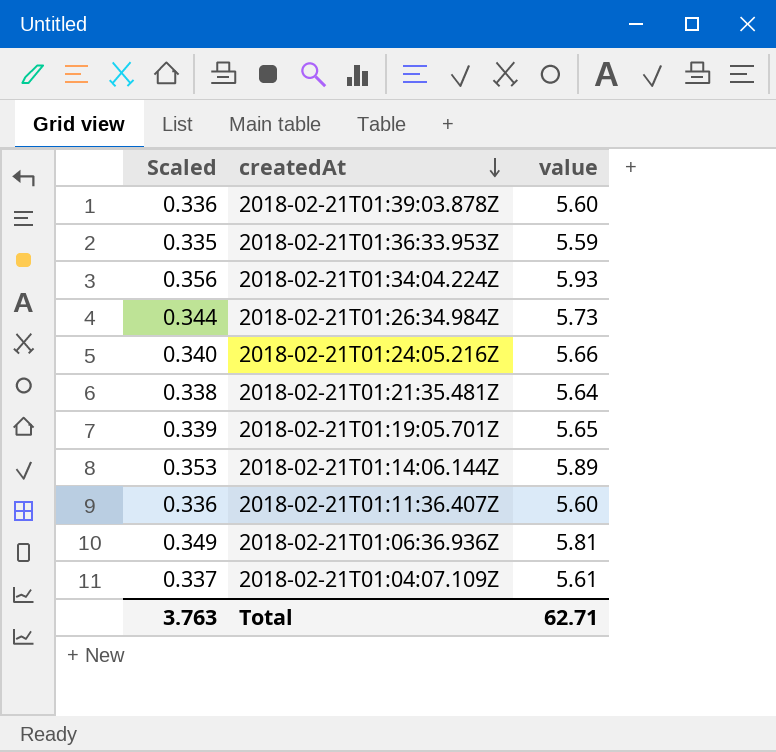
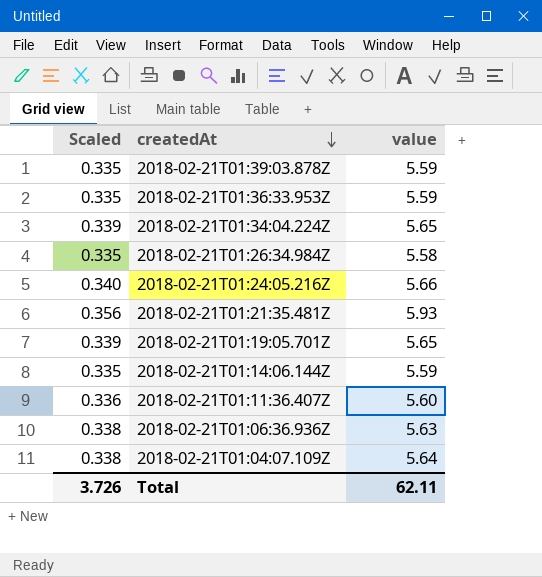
2018-02-21T01:39:03.878Z | Scaled: 0.336 -> 0.335
2018-02-21T01:39:03.878Z | value: 5.60 -> 5.59
2018-02-21T01:34:04.224Z | Scaled: 0.356 -> 0.339
2018-02-21T01:34:04.224Z | value: 5.93 -> 5.65
2018-02-21T01:26:34.984Z | Scaled: 0.344 -> 0.335
2018-02-21T01:26:34.984Z | value: 5.73 -> 5.58
2018-02-21T01:21:35.481Z | Scaled: 0.338 -> 0.356
2018-02-21T01:21:35.481Z | value: 5.64 -> 5.93
2018-02-21T01:14:06.144Z | Scaled: 0.353 -> 0.335
2018-02-21T01:14:06.144Z | value: 5.89 -> 5.59
2018-02-21T01:06:36.936Z | Scaled: 0.349 -> 0.338
2018-02-21T01:06:36.936Z | value: 5.81 -> 5.63
2018-02-21T01:04:07.109Z | Scaled: 0.337 -> 0.338
2018-02-21T01:04:07.109Z | value: 5.61 -> 5.64
Total | Scaled: 3.763 -> 3.726
Total | value: 62.71 -> 62.11

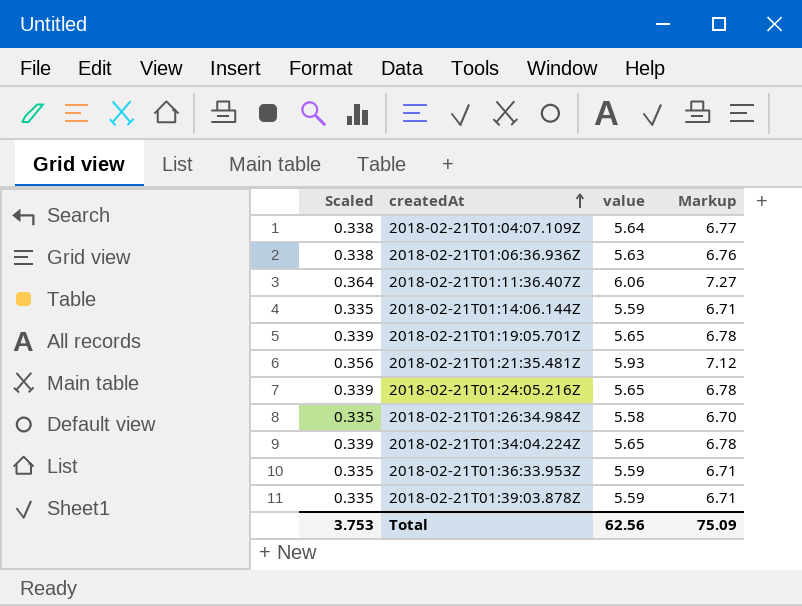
row order: createdAt descending -> createdAt ascending
column Markup | formula: none -> [value] * 1.2
2018-02-21T01:11:36.407Z | Scaled: 0.336 -> 0.364
2018-02-21T01:11:36.407Z | value: 5.60 -> 6.06
2018-02-21T01:24:05.216Z | Scaled: 0.340 -> 0.339
2018-02-21T01:24:05.216Z | value: 5.66 -> 5.65
Total | Scaled: 3.726 -> 3.753
Total | value: 62.11 -> 62.56

